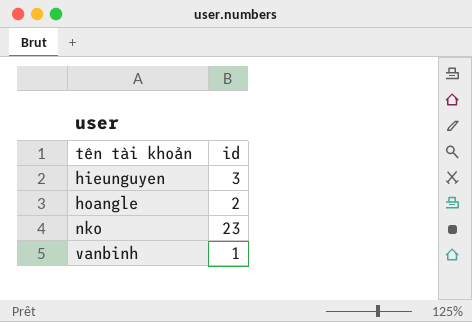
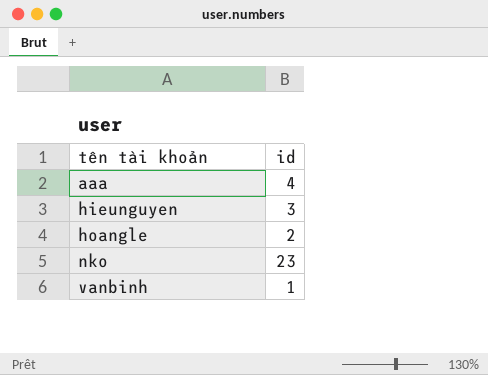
row aaa: none -> 4

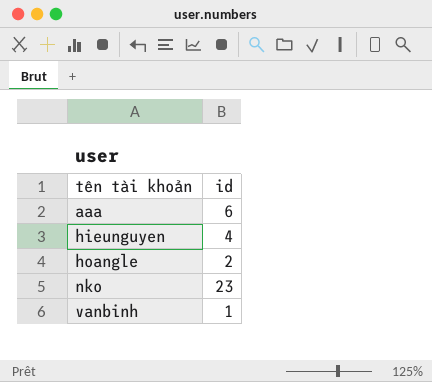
aaa | id: 4 -> 6
hieunguyen | id: 3 -> 4

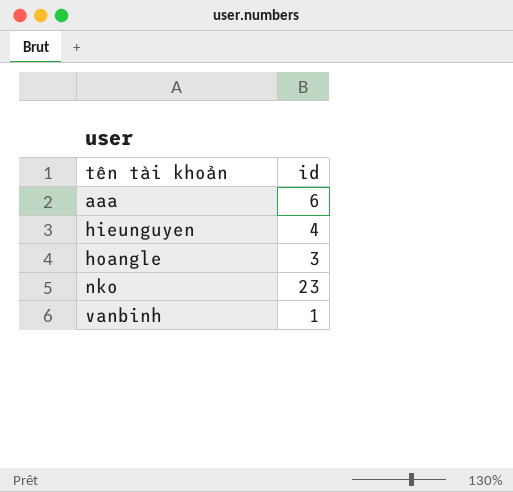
hoangle | id: 2 -> 3

